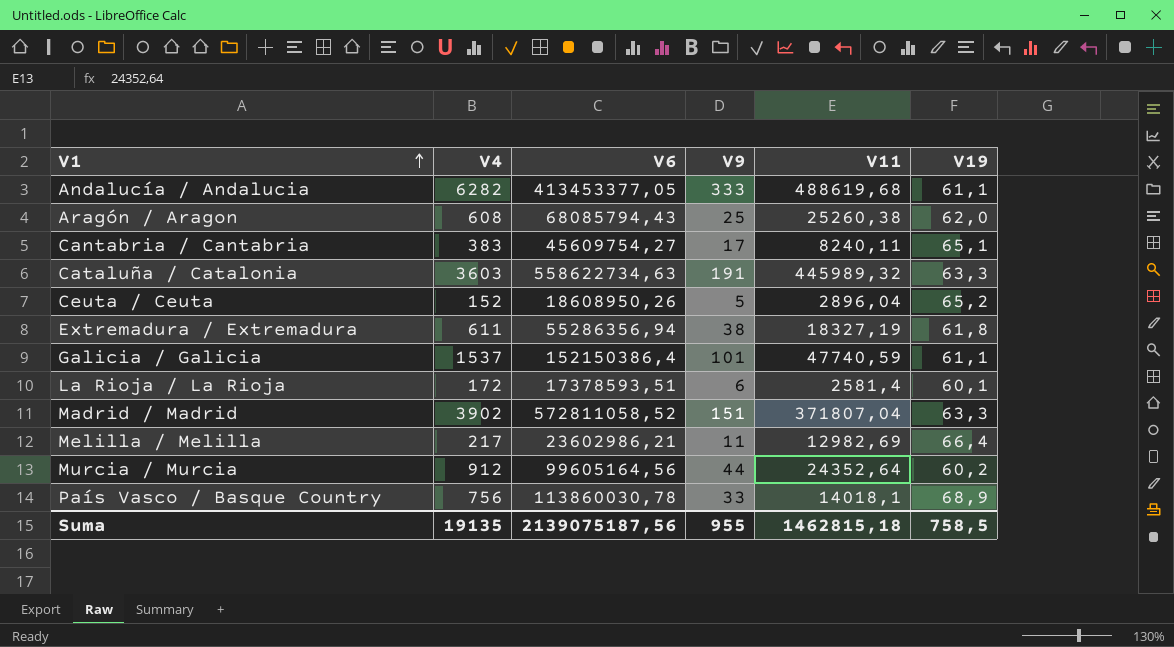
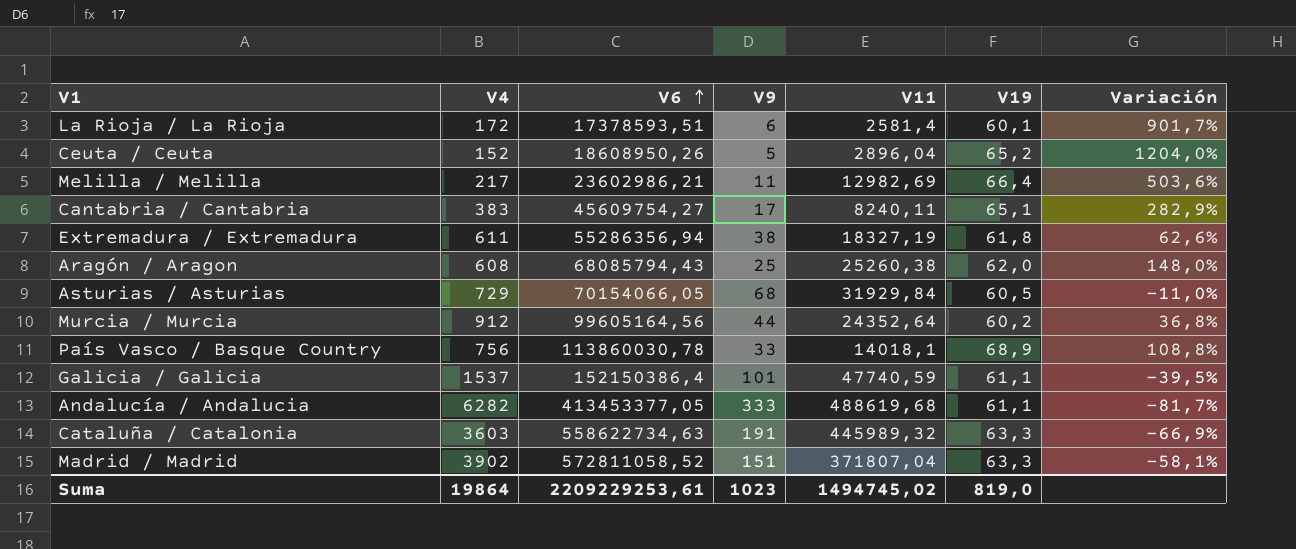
row order: V1 ascending -> V6 ascending
column Variación | formula: none -> ([V19] - [V9]) / [V9]
row Asturias / Asturias: none -> 729 | 70154066,05 | 68 | 31929,84 | 60,5 | -11,0%
Suma | V4: 19135 -> 19864
Suma | V6: 2139075187,56 -> 2209229253,61
Suma | V9: 955 -> 1023
Suma | V11: 1462815,18 -> 1494745,02
Suma | V19: 758,5 -> 819,0

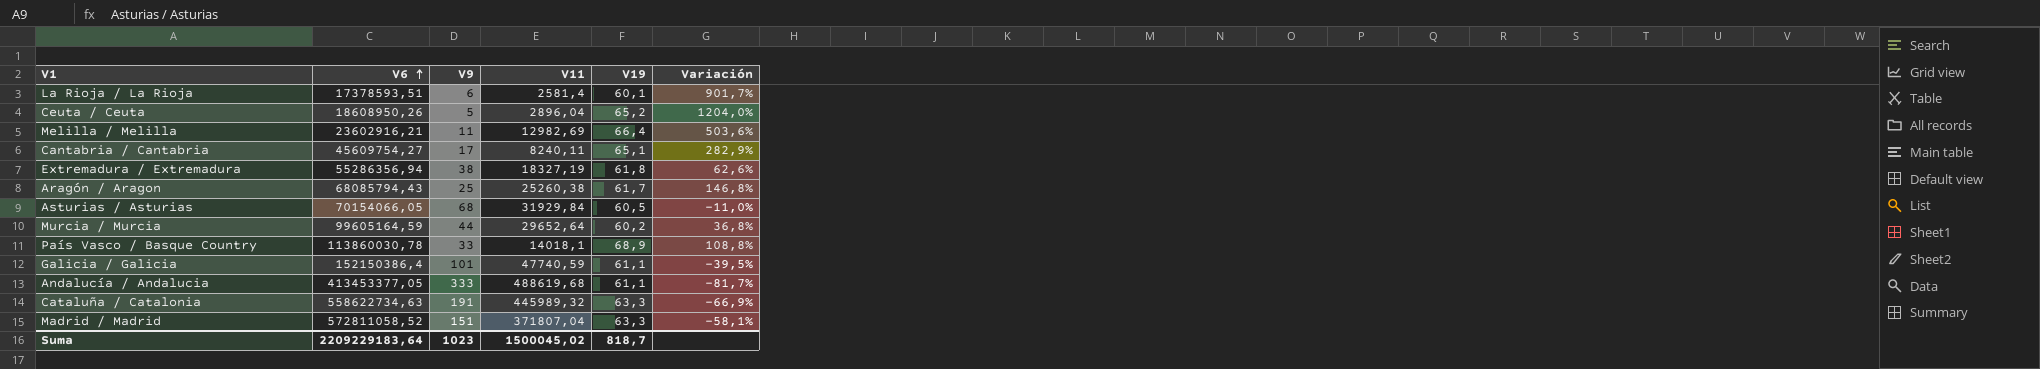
column V4 | position: 2 -> none
Melilla / Melilla | V6: 23602986,21 -> 23602916,21
Aragón / Aragon | V19: 62,0 -> 61,7
Aragón / Aragon | Variación: 148,0% -> 146,8%
Murcia / Murcia | V6: 99605164,56 -> 99605164,59
Murcia / Murcia | V11: 24352,64 -> 29652,64
Suma | V6: 2209229253,61 -> 2209229183,64
Suma | V11: 1494745,02 -> 1500045,02
Suma | V19: 819,0 -> 818,7

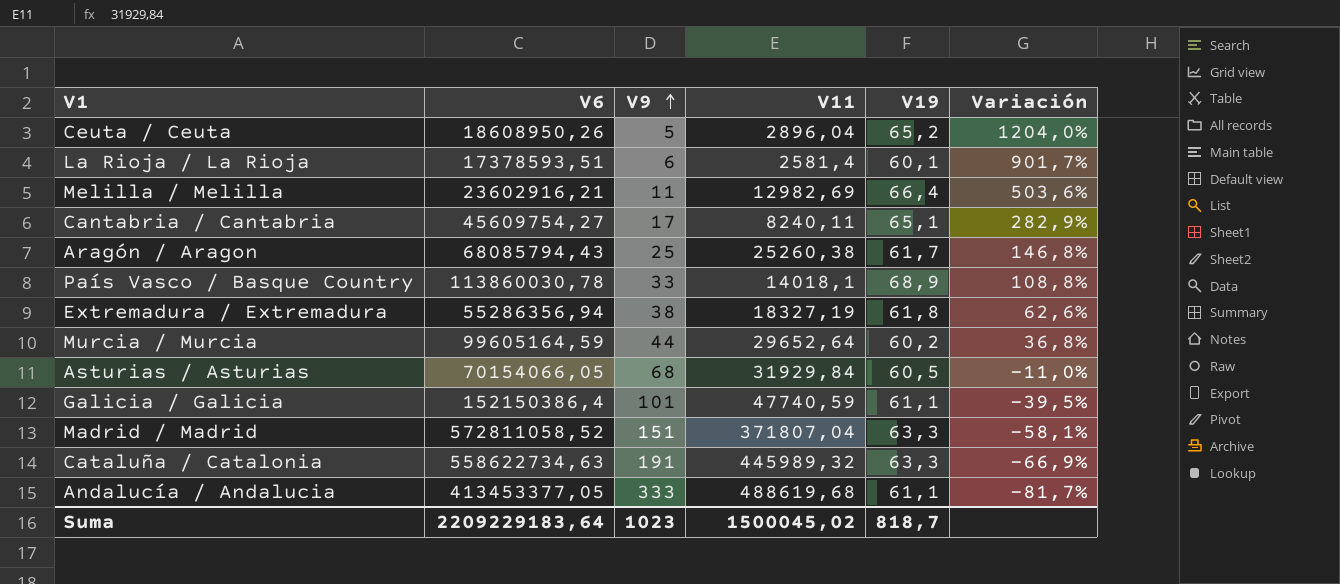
row order: V6 ascending -> V9 ascending

